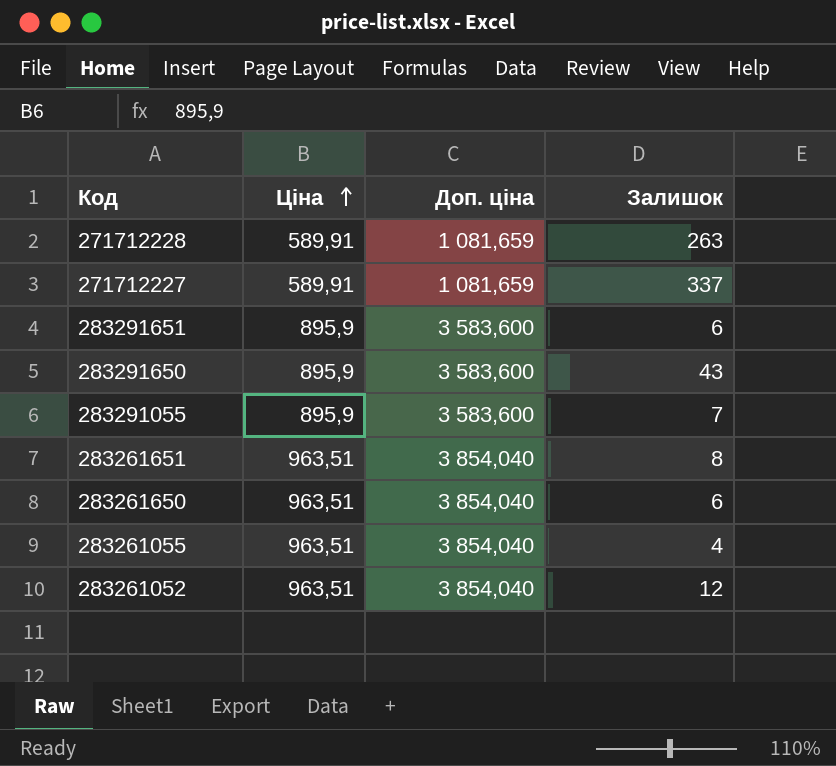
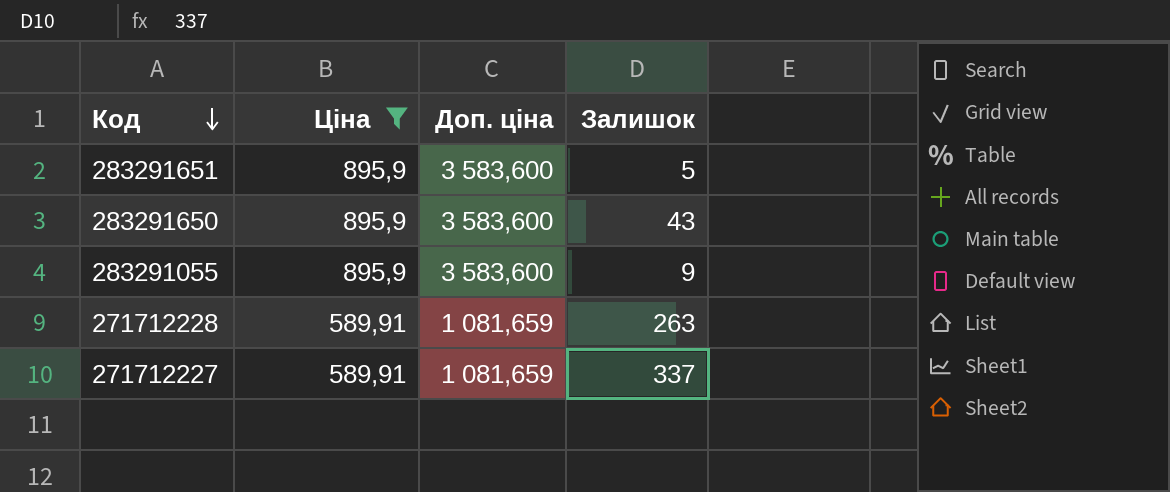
filter: none -> Ціна != 963,51
row order: Ціна ascending -> Код descending
283291651 | Залишок: 6 -> 5
283291055 | Залишок: 7 -> 9

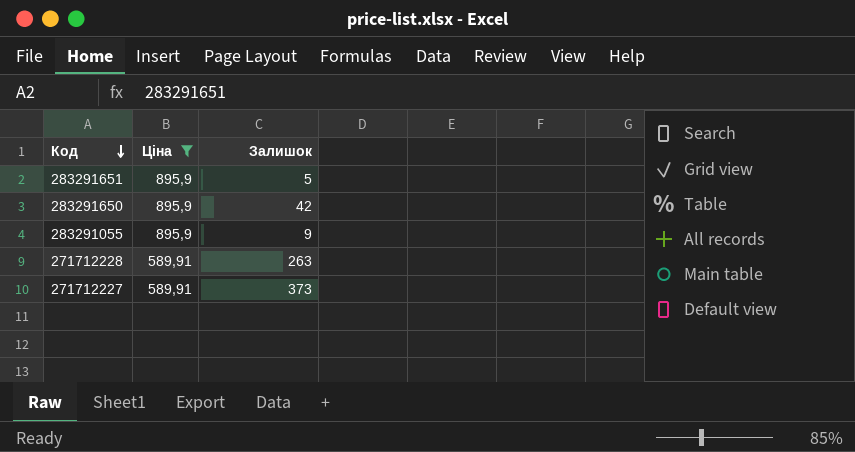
column Доп. ціна | position: 3 -> none
283291650 | Залишок: 43 -> 42
271712227 | Залишок: 337 -> 373

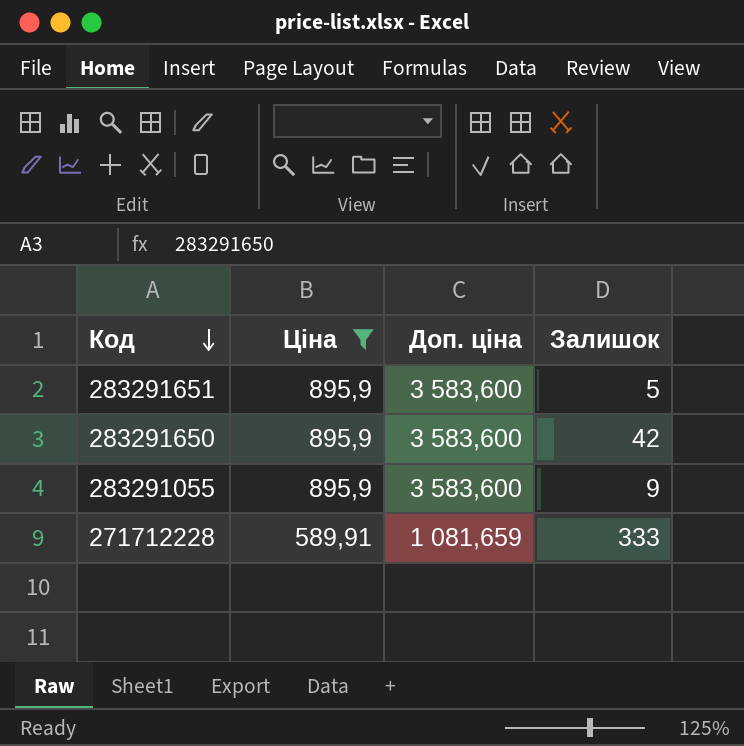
column Доп. ціна | position: none -> 3
row 271712227: 589,91 | 373 -> none
271712228 | Залишок: 263 -> 333

